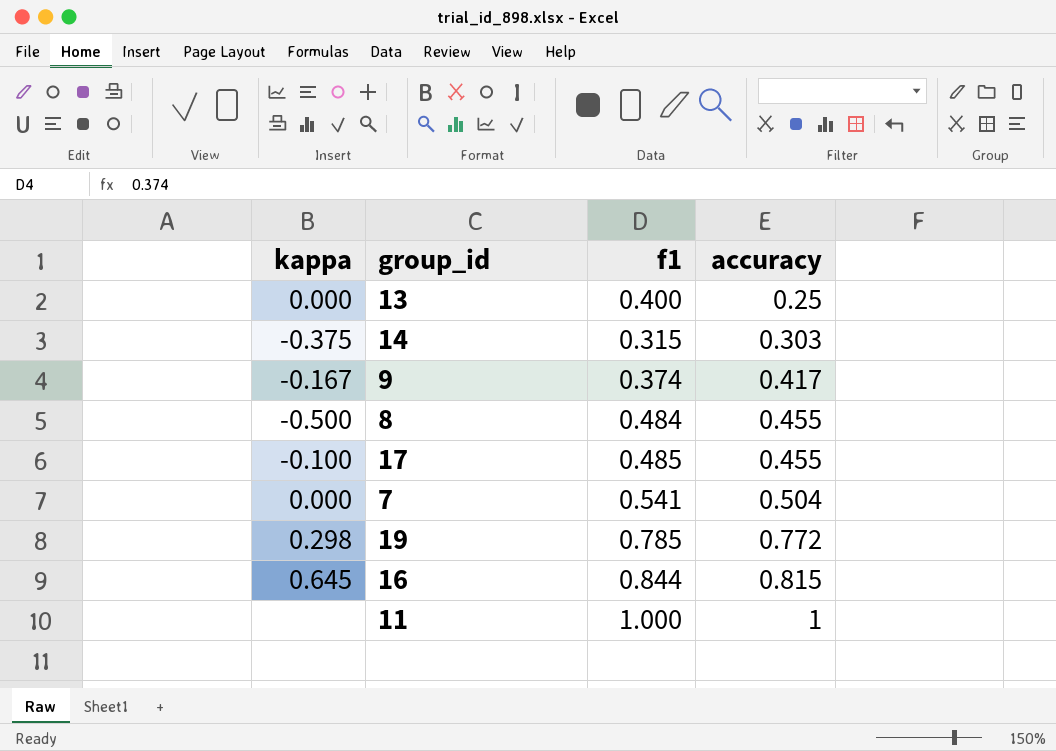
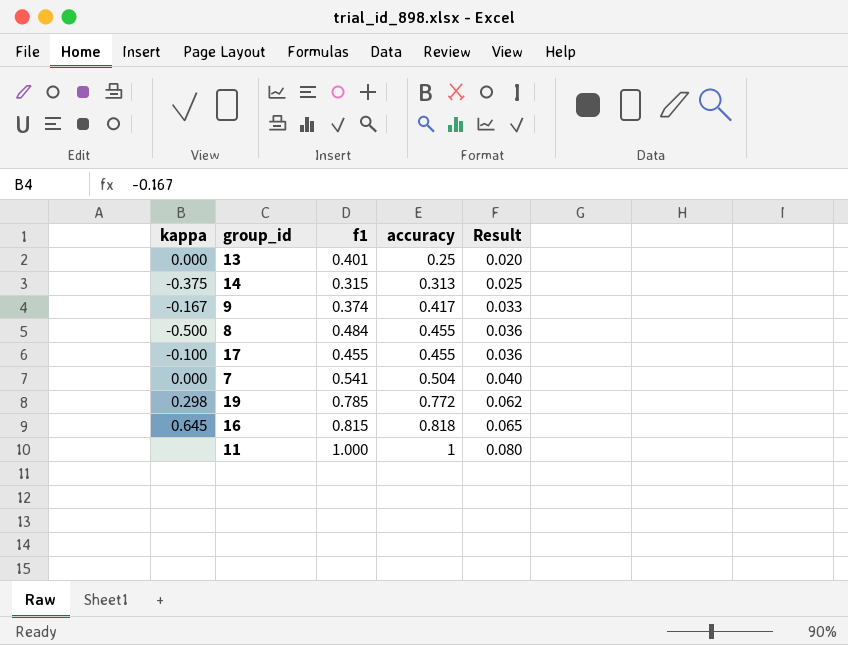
column Result | formula: none -> [accuracy] * 0.08
13 | f1: 0.400 -> 0.401
14 | accuracy: 0.303 -> 0.313
17 | f1: 0.485 -> 0.455
16 | f1: 0.844 -> 0.815
16 | accuracy: 0.815 -> 0.818

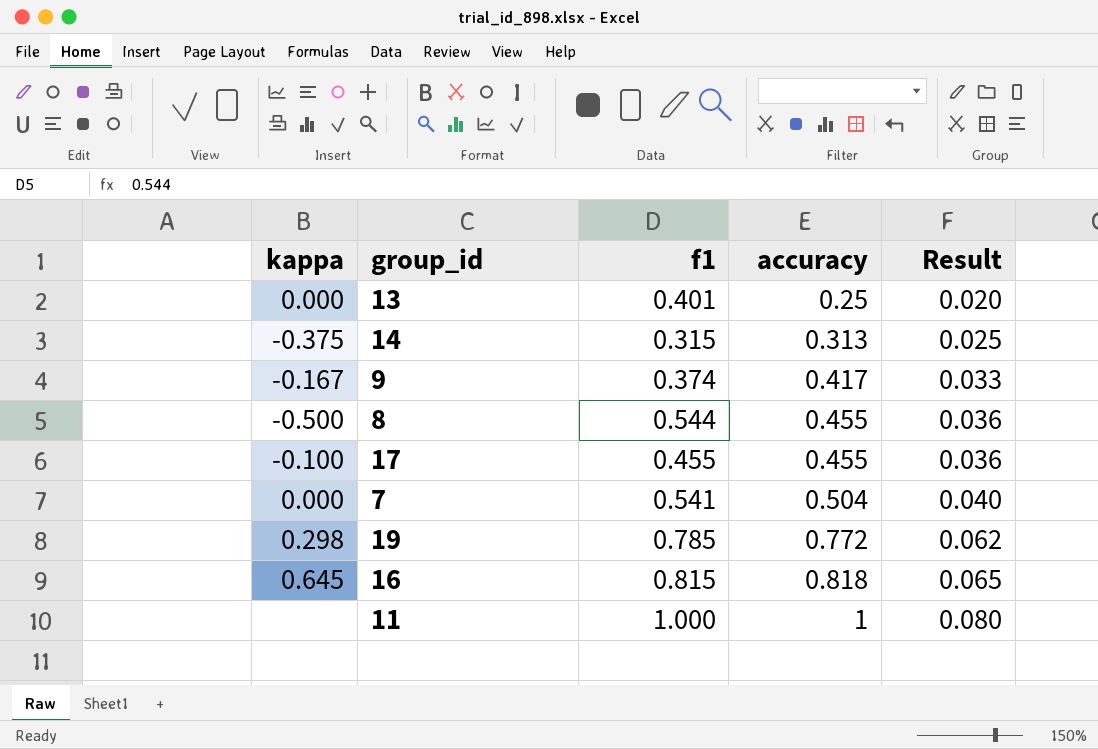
8 | f1: 0.484 -> 0.544

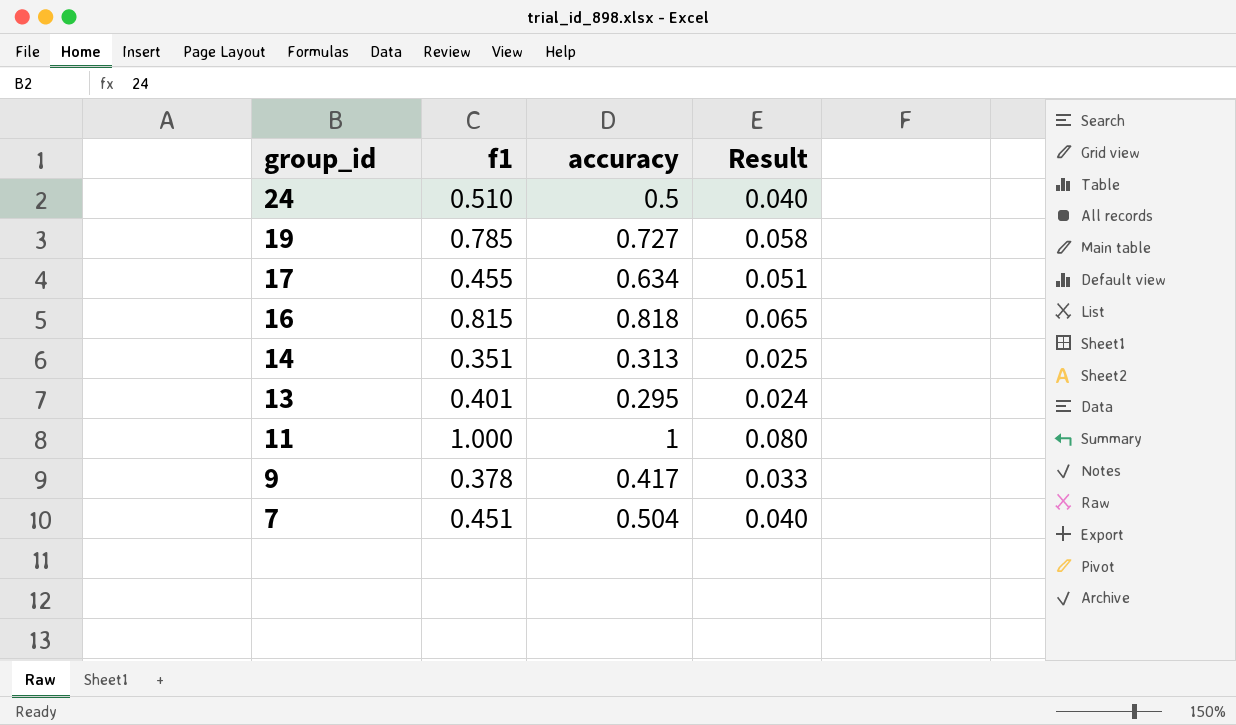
row order: accuracy ascending -> group_id descending
column kappa | position: 1 -> none
row 8: -0.500 | 0.544 | 0.455 | 0.036 -> none
row 24: none -> 0.510 | 0.5 | 0.040
19 | accuracy: 0.772 -> 0.727
19 | Result: 0.062 -> 0.058
17 | accuracy: 0.455 -> 0.634
17 | Result: 0.036 -> 0.051
14 | f1: 0.315 -> 0.351
13 | accuracy: 0.25 -> 0.295
13 | Result: 0.020 -> 0.024
9 | f1: 0.374 -> 0.378
7 | f1: 0.541 -> 0.451

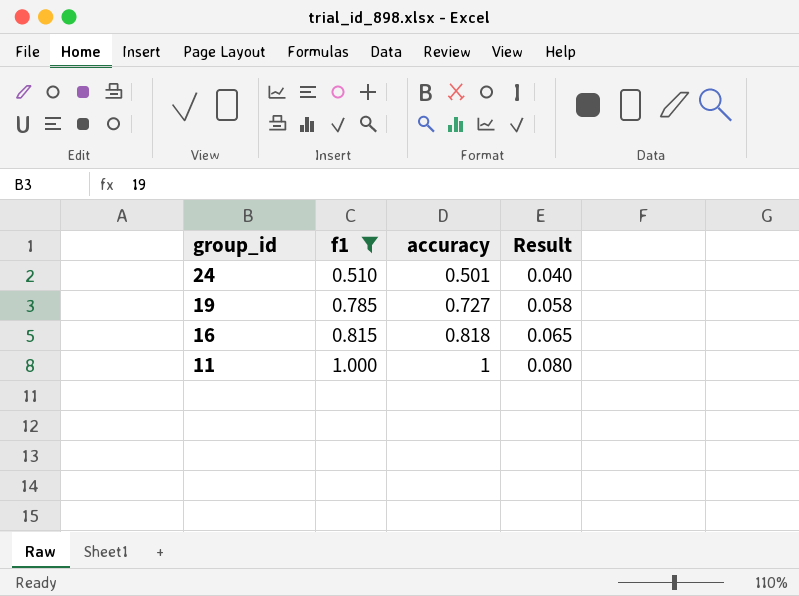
filter: none -> f1 >= 0.510
24 | accuracy: 0.5 -> 0.501

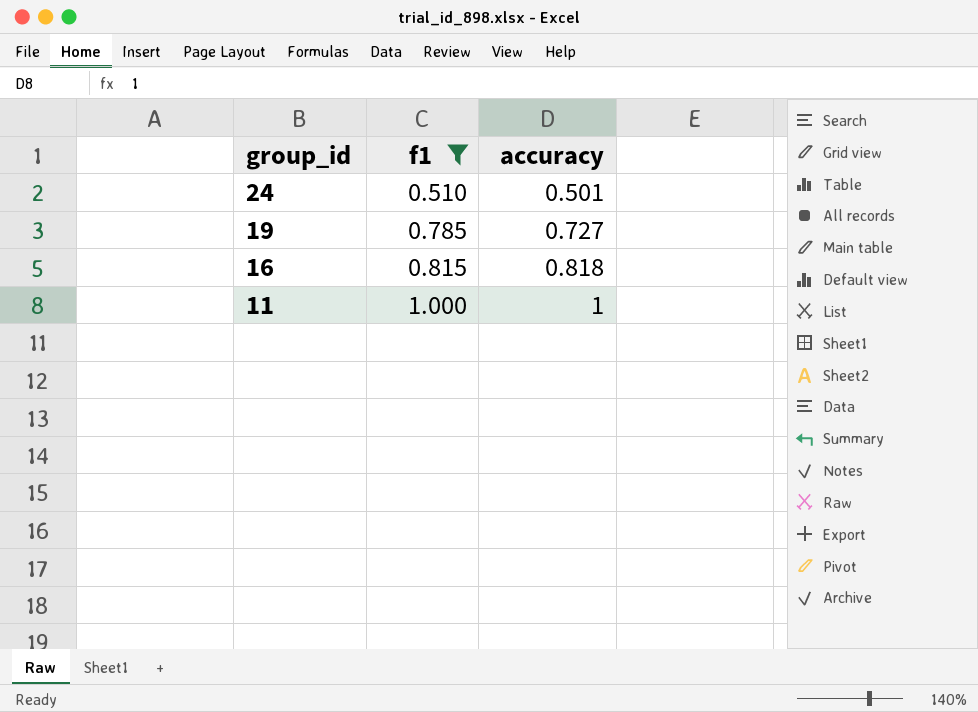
column Result | formula: [accuracy] * 0.08 -> none

